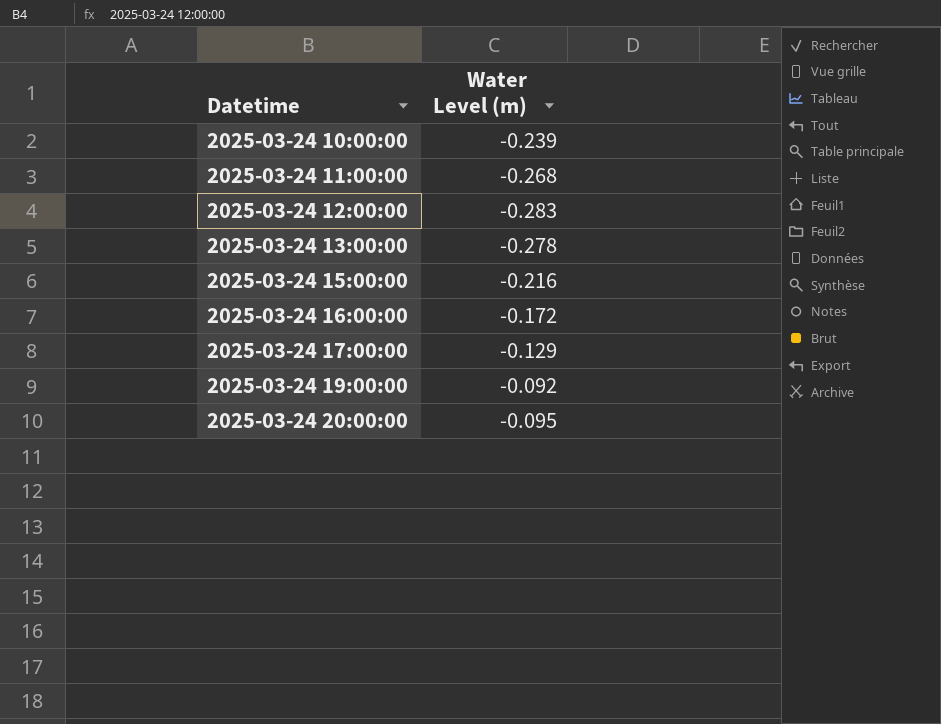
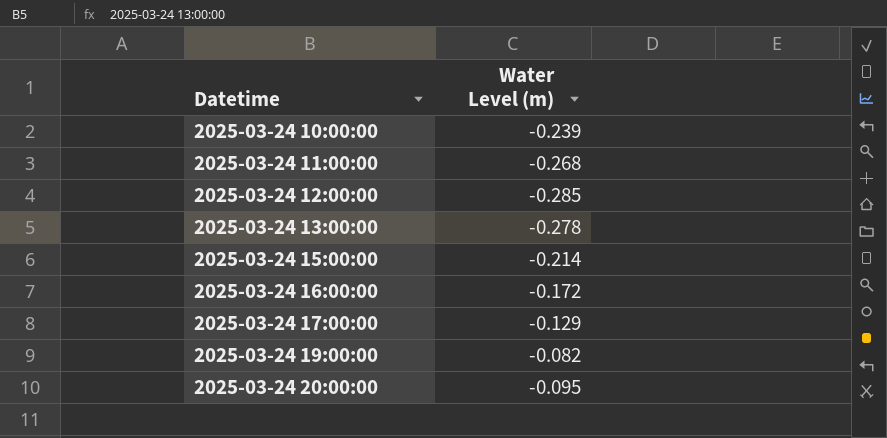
2025-03-24 12:00:00 | Water Level (m): -0.283 -> -0.285
2025-03-24 15:00:00 | Water Level (m): -0.216 -> -0.214
2025-03-24 19:00:00 | Water Level (m): -0.092 -> -0.082

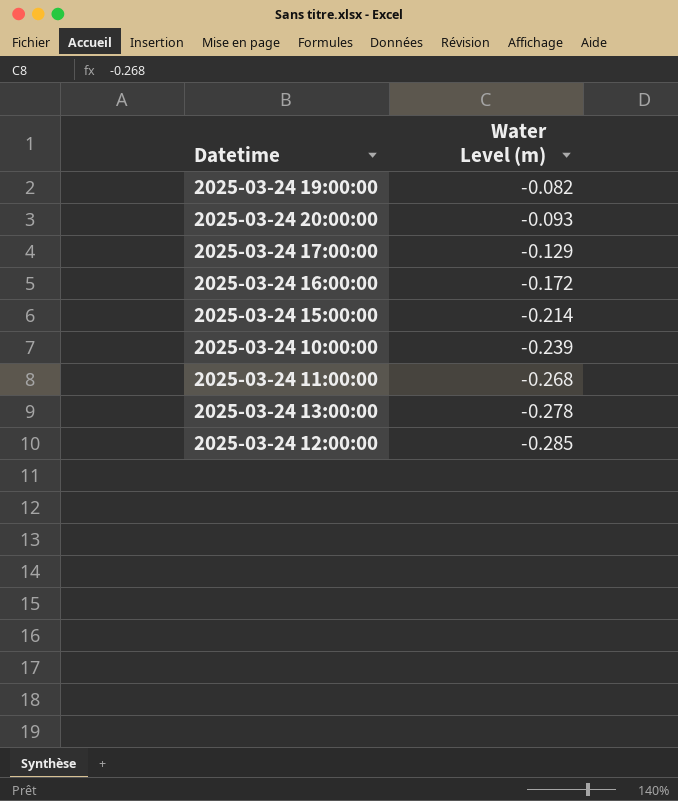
row order: Datetime ascending -> Water Level (m) descending
2025-03-24 20:00:00 | Water Level (m): -0.095 -> -0.093

